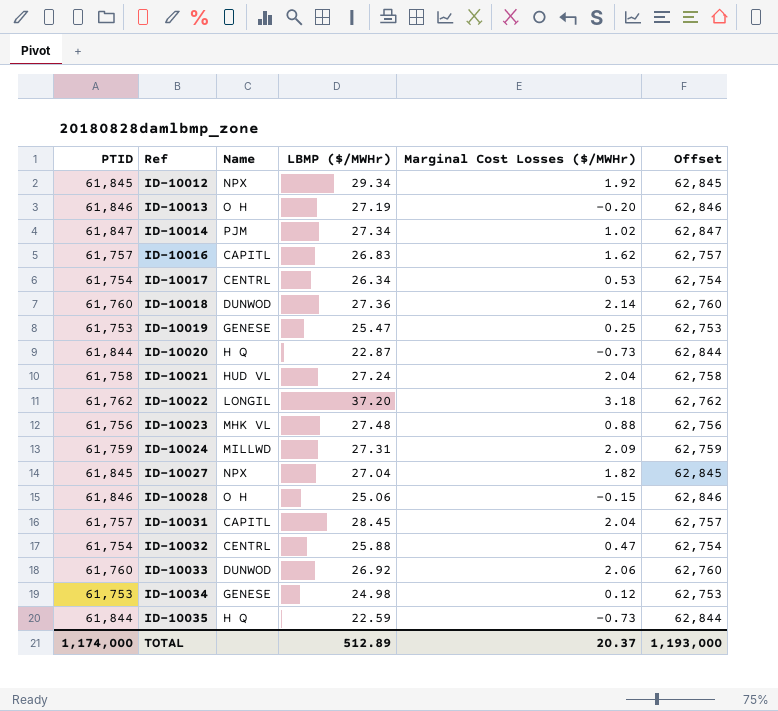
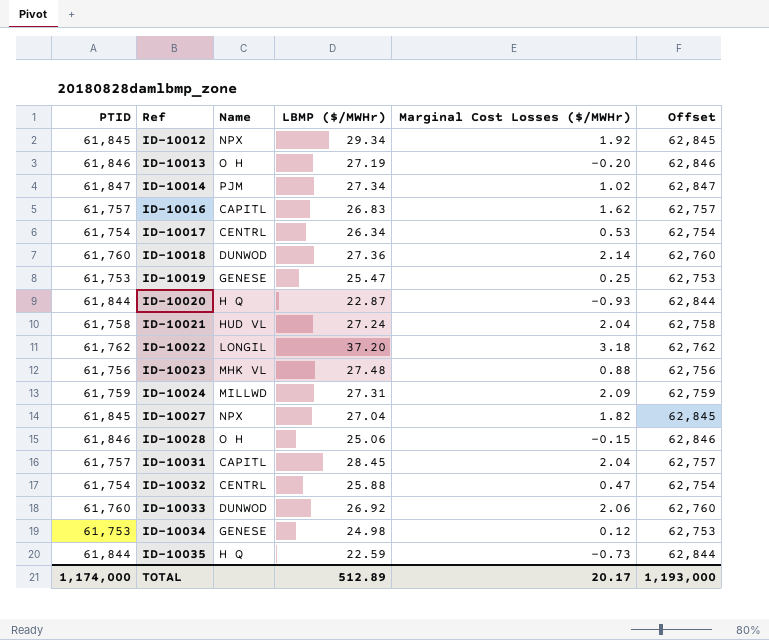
ID-10020 | Marginal Cost Losses ($/MWHr): -0.73 -> -0.93
TOTAL | Marginal Cost Losses ($/MWHr): 20.37 -> 20.17

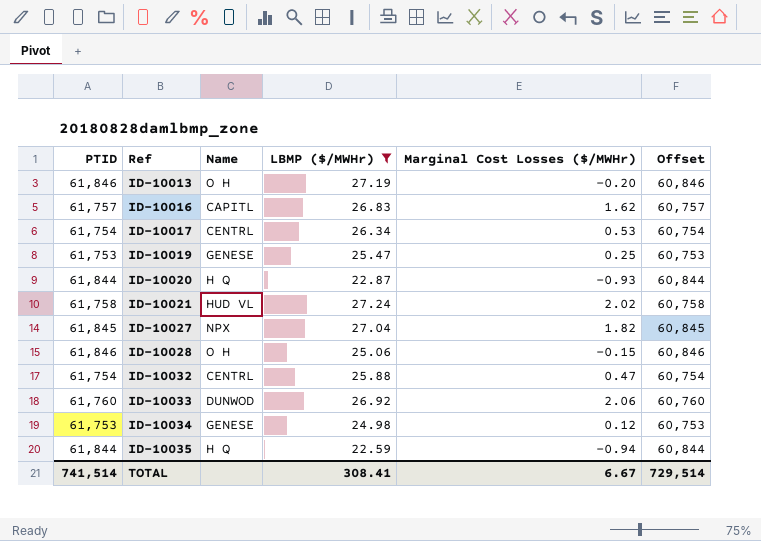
filter: none -> LBMP ($/MWHr) <= 27.24
column Offset | formula: [PTID] + 1000 -> [PTID] - 1000
ID-10021 | Marginal Cost Losses ($/MWHr): 2.04 -> 2.02
ID-10035 | Marginal Cost Losses ($/MWHr): -0.73 -> -0.94
TOTAL | PTID: 1,174,000 -> 741,514
TOTAL | LBMP ($/MWHr): 512.89 -> 308.41
TOTAL | Marginal Cost Losses ($/MWHr): 20.17 -> 6.67
TOTAL | Offset: 1,193,000 -> 729,514

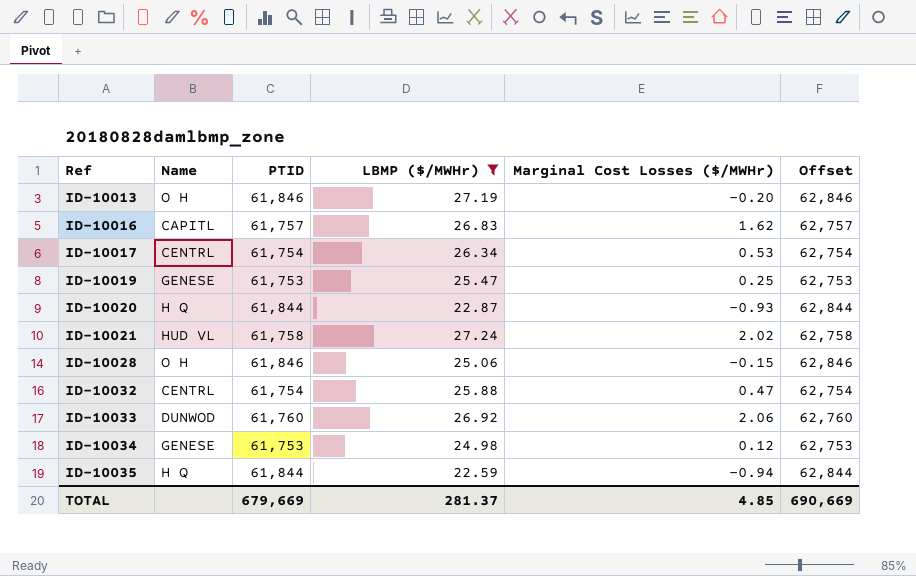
column PTID | position: 1 -> 3
column Offset | formula: [PTID] - 1000 -> [PTID] + 1000
row ID-10027: 61,845 | NPX | 27.04 | 1.82 | 60,845 -> none
TOTAL | PTID: 741,514 -> 679,669
TOTAL | LBMP ($/MWHr): 308.41 -> 281.37
TOTAL | Marginal Cost Losses ($/MWHr): 6.67 -> 4.85
TOTAL | Offset: 729,514 -> 690,669

